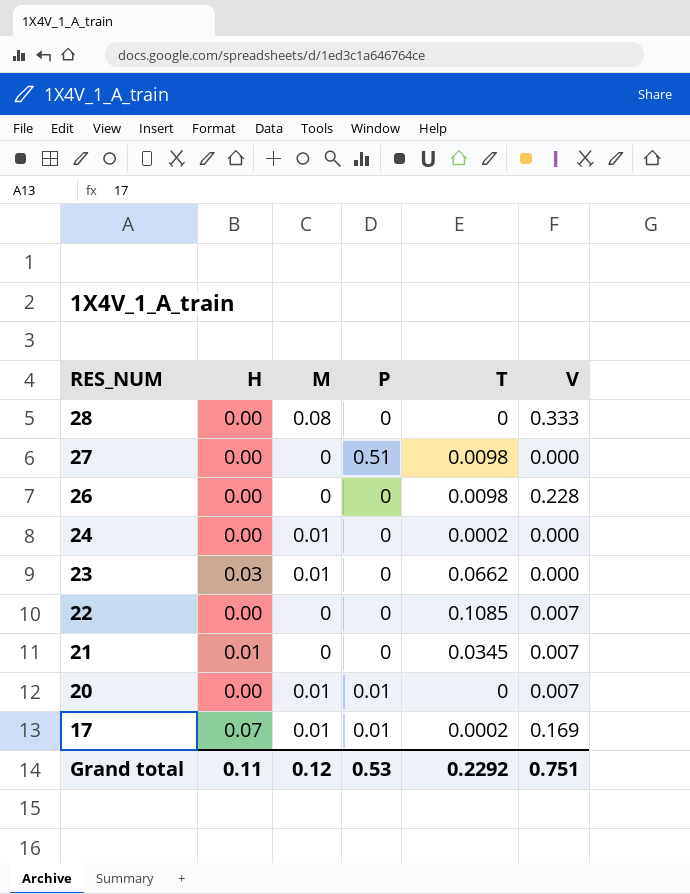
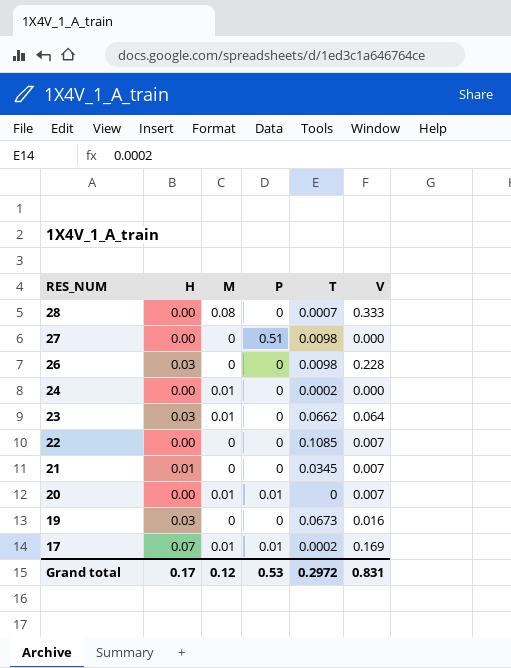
28 | T: 0 -> 0.0007
26 | H: 0.00 -> 0.03
23 | V: 0.000 -> 0.064
row 19: none -> 0.03 | 0 | 0 | 0.0673 | 0.016
Grand total | H: 0.11 -> 0.17
Grand total | T: 0.2292 -> 0.2972
Grand total | V: 0.751 -> 0.831

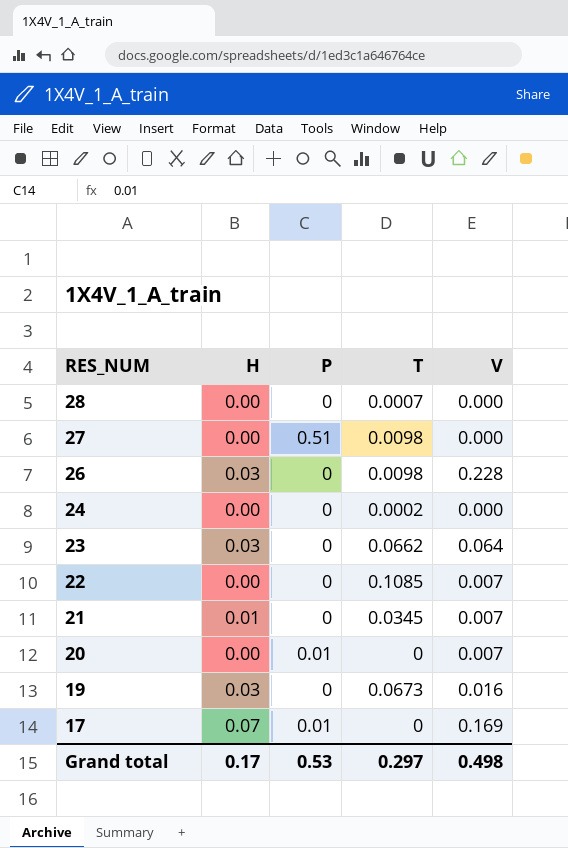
column M | position: 3 -> none
28 | V: 0.333 -> 0.000
17 | T: 0.0002 -> 0
Grand total | T: 0.2972 -> 0.297
Grand total | V: 0.831 -> 0.498

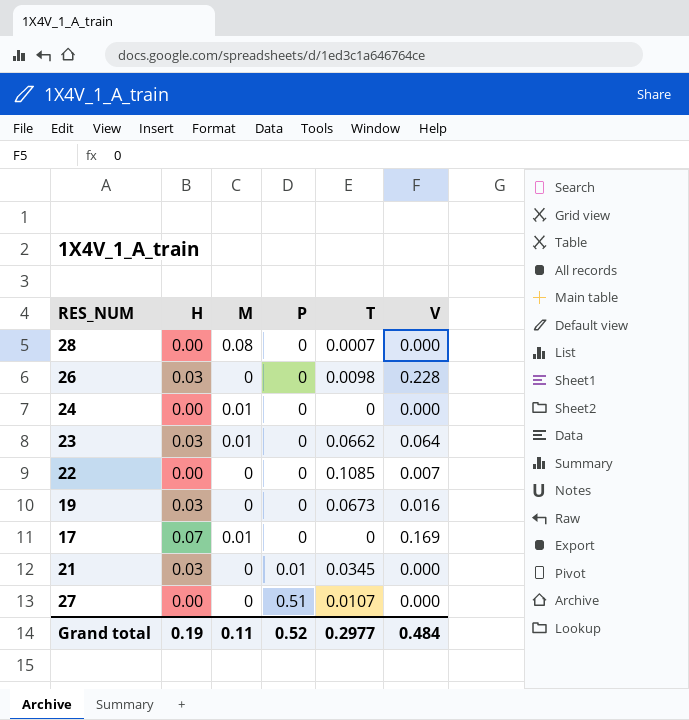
row order: RES_NUM descending -> P ascending
column M | position: none -> 3
row 20: 0.00 | 0.01 | 0 | 0.007 -> none
24 | T: 0.0002 -> 0
17 | P: 0.01 -> 0
21 | H: 0.01 -> 0.03
21 | P: 0 -> 0.01
21 | V: 0.007 -> 0.000
27 | T: 0.0098 -> 0.0107
Grand total | H: 0.17 -> 0.19
Grand total | P: 0.53 -> 0.52
Grand total | T: 0.297 -> 0.2977
Grand total | V: 0.498 -> 0.484

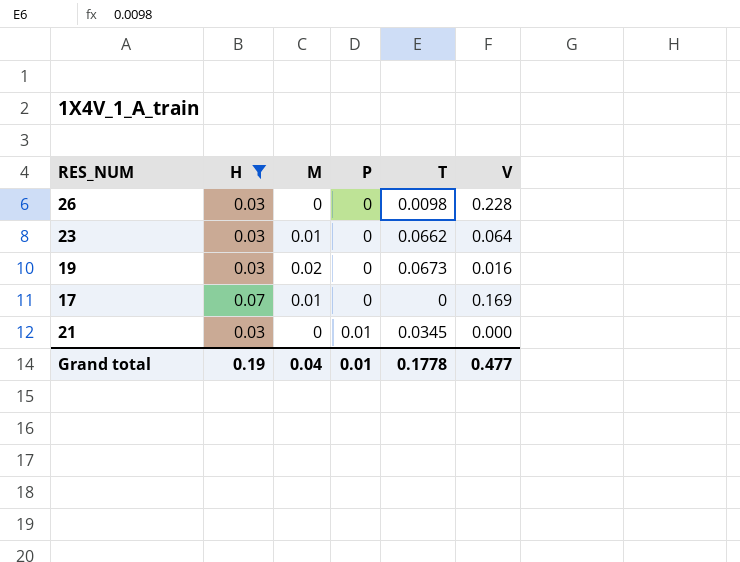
filter: none -> H != 0.00
19 | M: 0 -> 0.02
Grand total | M: 0.11 -> 0.04
Grand total | P: 0.52 -> 0.01
Grand total | T: 0.2977 -> 0.1778
Grand total | V: 0.484 -> 0.477

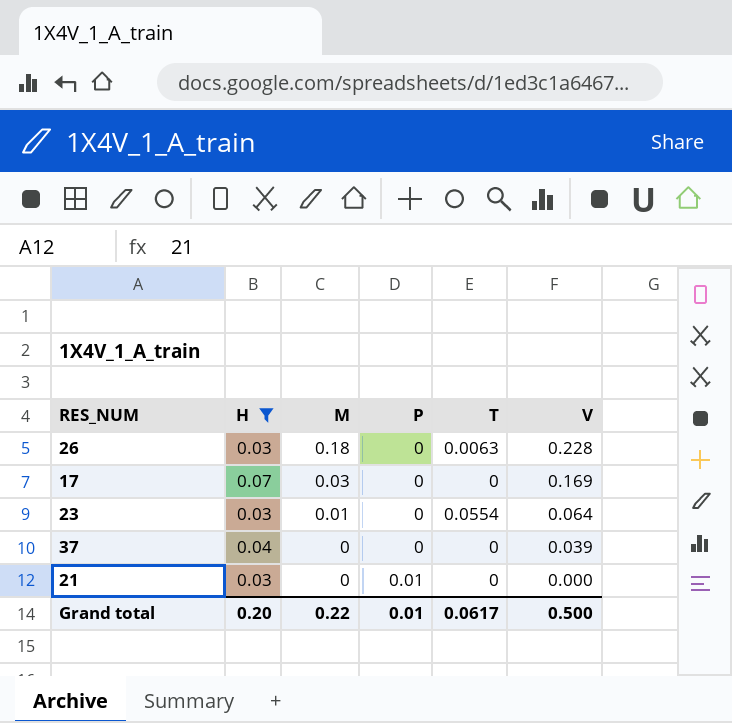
row order: P ascending -> M descending
row 19: 0.03 | 0.02 | 0 | 0.0673 | 0.016 -> none
26 | M: 0 -> 0.18
26 | T: 0.0098 -> 0.0063
17 | M: 0.01 -> 0.03
23 | T: 0.0662 -> 0.0554
row 37: none -> 0.04 | 0 | 0 | 0 | 0.039
21 | T: 0.0345 -> 0
Grand total | H: 0.19 -> 0.20
Grand total | M: 0.04 -> 0.22
Grand total | T: 0.1778 -> 0.0617
Grand total | V: 0.477 -> 0.500

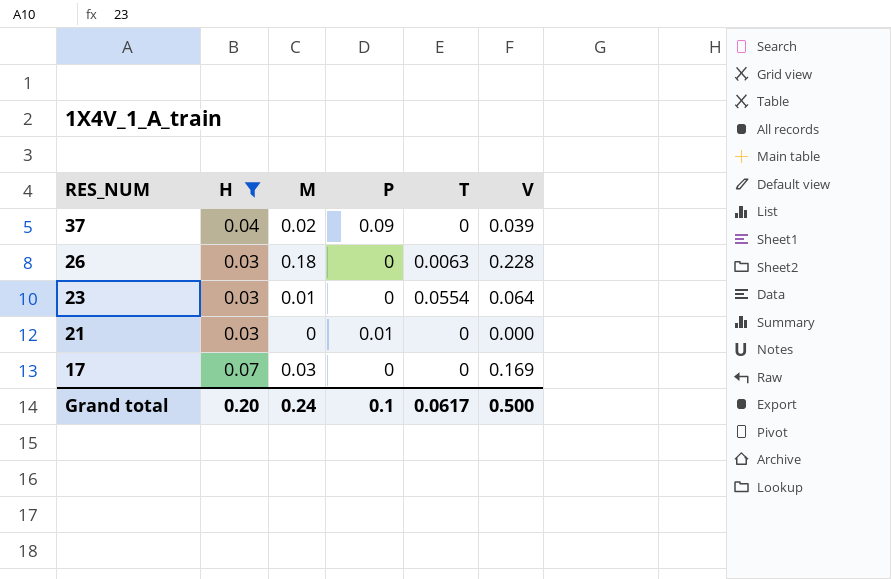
row order: M descending -> RES_NUM descending
37 | M: 0 -> 0.02
37 | P: 0 -> 0.09
Grand total | M: 0.22 -> 0.24
Grand total | P: 0.01 -> 0.1

